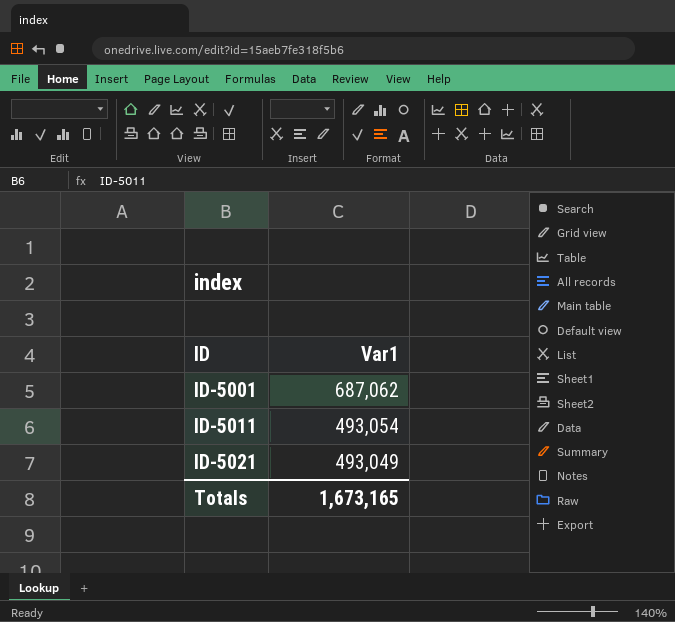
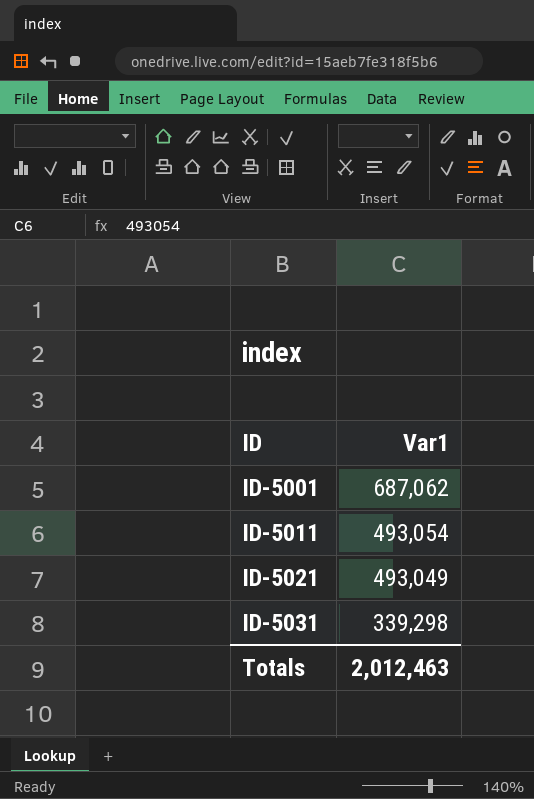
row ID-5031: none -> 339,298
Totals | Var1: 1,673,165 -> 2,012,463

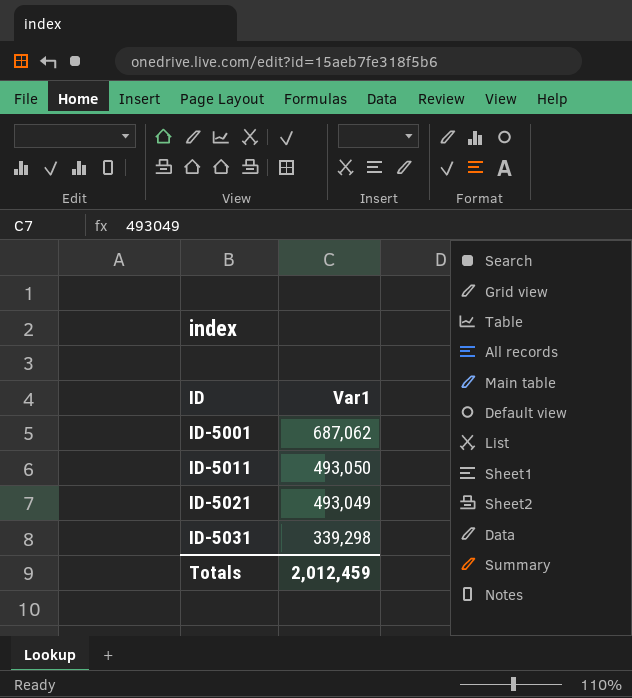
ID-5011 | Var1: 493,054 -> 493,050
Totals | Var1: 2,012,463 -> 2,012,459

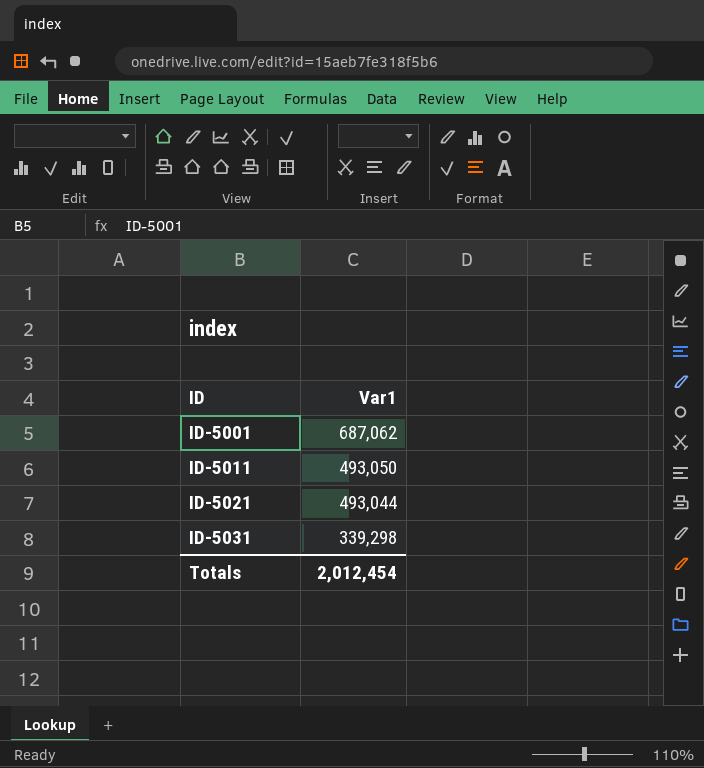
ID-5021 | Var1: 493,049 -> 493,044
Totals | Var1: 2,012,459 -> 2,012,454

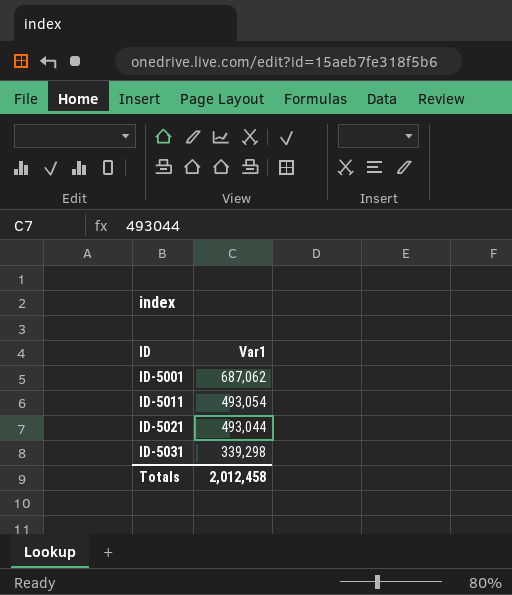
ID-5011 | Var1: 493,050 -> 493,054
Totals | Var1: 2,012,454 -> 2,012,458

